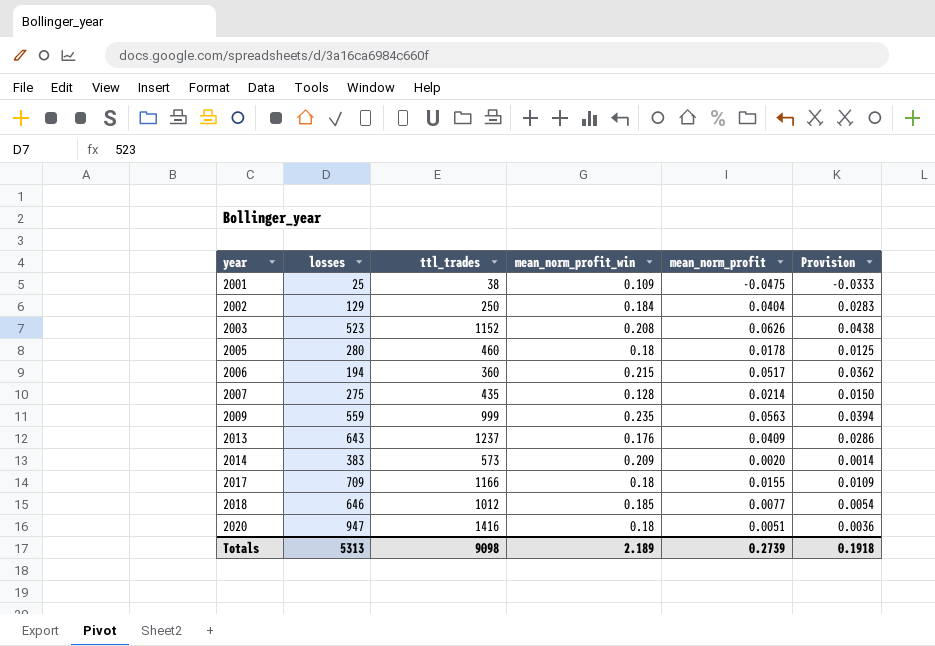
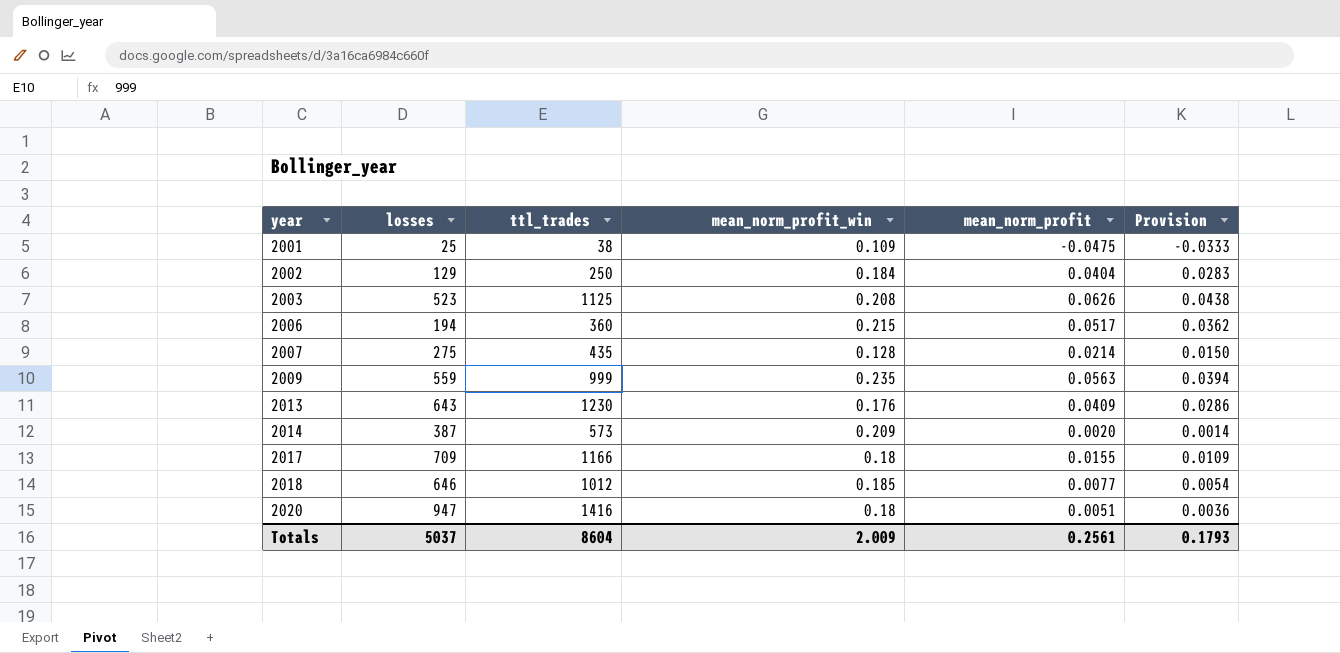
row 2005: 280 | 460 | 0.18 | 0.0178 | 0.0125 -> none
2003 | ttl_trades: 1152 -> 1125
2013 | ttl_trades: 1237 -> 1230
2014 | losses: 383 -> 387
Totals | losses: 5313 -> 5037
Totals | ttl_trades: 9098 -> 8604
Totals | mean_norm_profit_win: 2.189 -> 2.009
Totals | mean_norm_profit: 0.2739 -> 0.2561
Totals | Provision: 0.1918 -> 0.1793

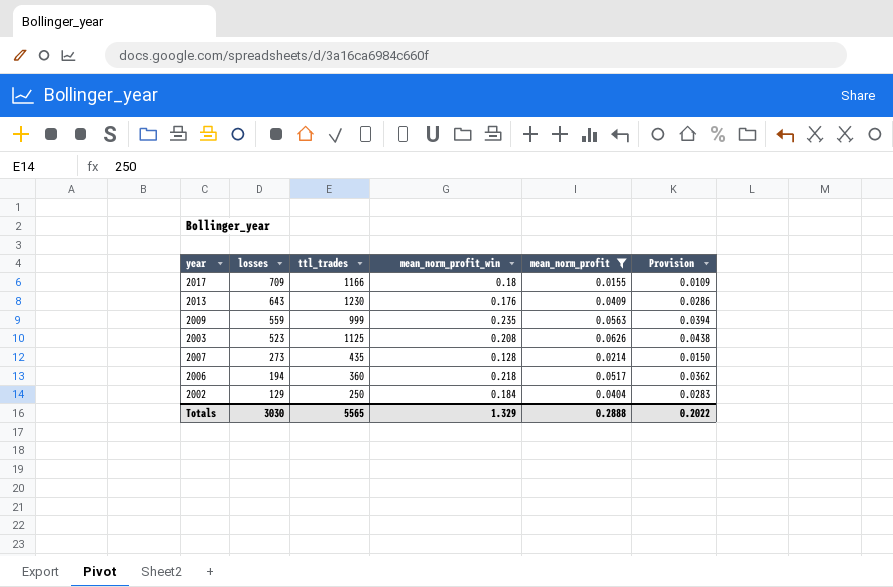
filter: none -> mean_norm_profit >= 0.0155
row order: year ascending -> losses descending
2007 | losses: 275 -> 273
2006 | mean_norm_profit_win: 0.215 -> 0.218
Totals | losses: 5037 -> 3030
Totals | ttl_trades: 8604 -> 5565
Totals | mean_norm_profit_win: 2.009 -> 1.329
Totals | mean_norm_profit: 0.2561 -> 0.2888
Totals | Provision: 0.1793 -> 0.2022

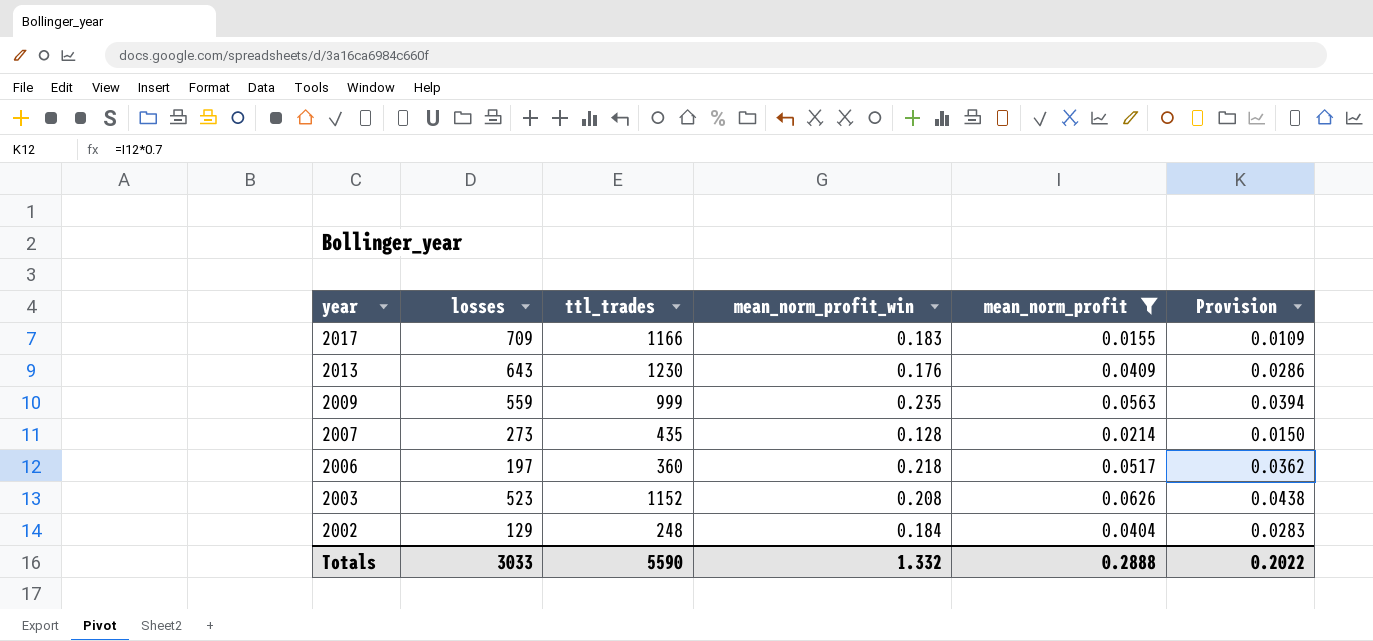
row order: losses descending -> year descending
2017 | mean_norm_profit_win: 0.18 -> 0.183
2006 | losses: 194 -> 197
2003 | ttl_trades: 1125 -> 1152
2002 | ttl_trades: 250 -> 248
Totals | losses: 3030 -> 3033
Totals | ttl_trades: 5565 -> 5590
Totals | mean_norm_profit_win: 1.329 -> 1.332

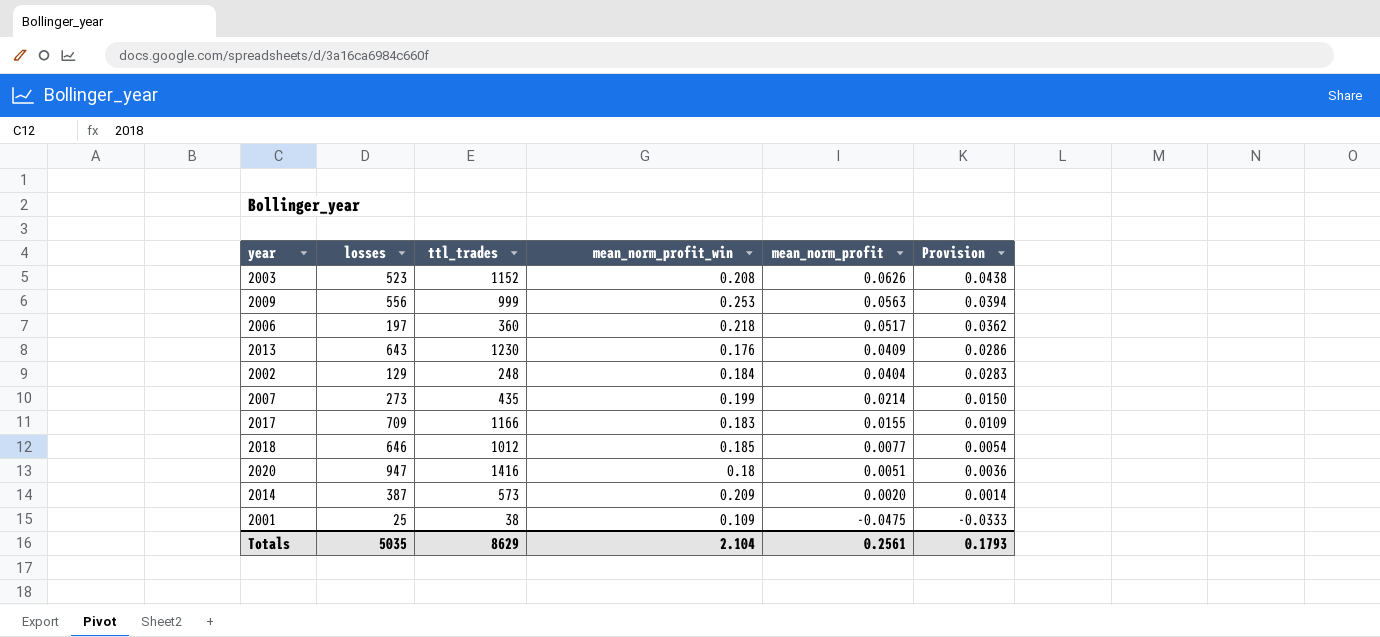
filter: mean_norm_profit >= 0.0155 -> none
row order: year descending -> mean_norm_profit descending
2009 | losses: 559 -> 556
2009 | mean_norm_profit_win: 0.235 -> 0.253
2007 | mean_norm_profit_win: 0.128 -> 0.199
Totals | losses: 3033 -> 5035
Totals | ttl_trades: 5590 -> 8629
Totals | mean_norm_profit_win: 1.332 -> 2.104
Totals | mean_norm_profit: 0.2888 -> 0.2561
Totals | Provision: 0.2022 -> 0.1793

